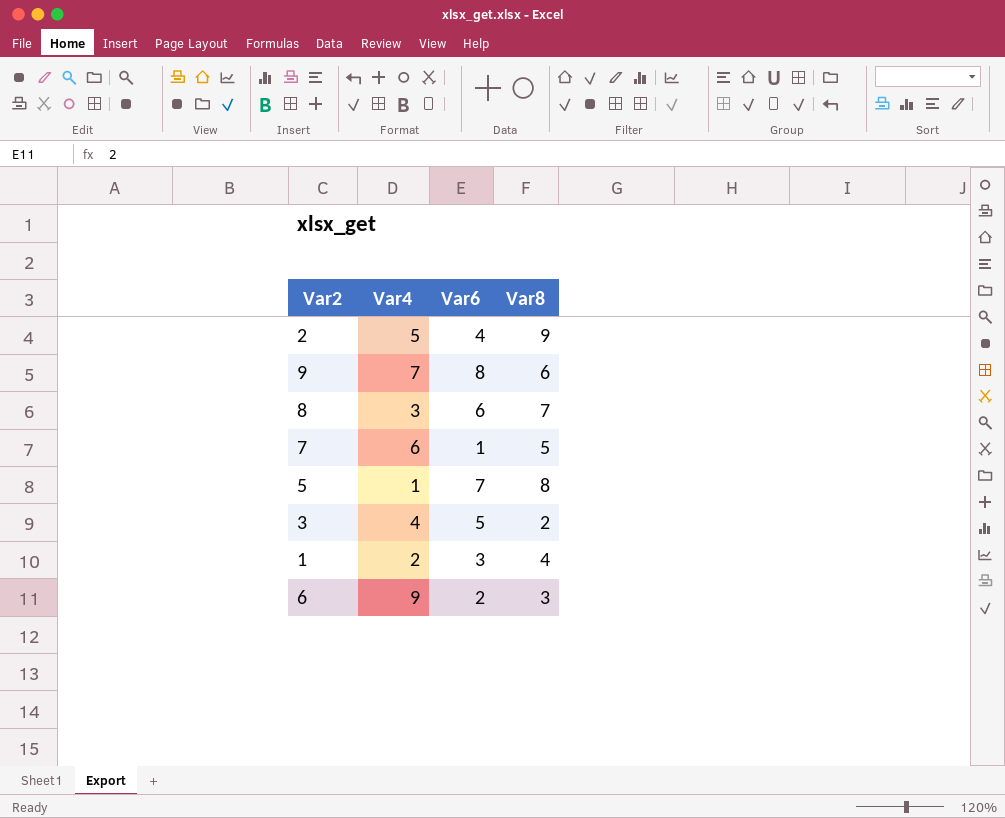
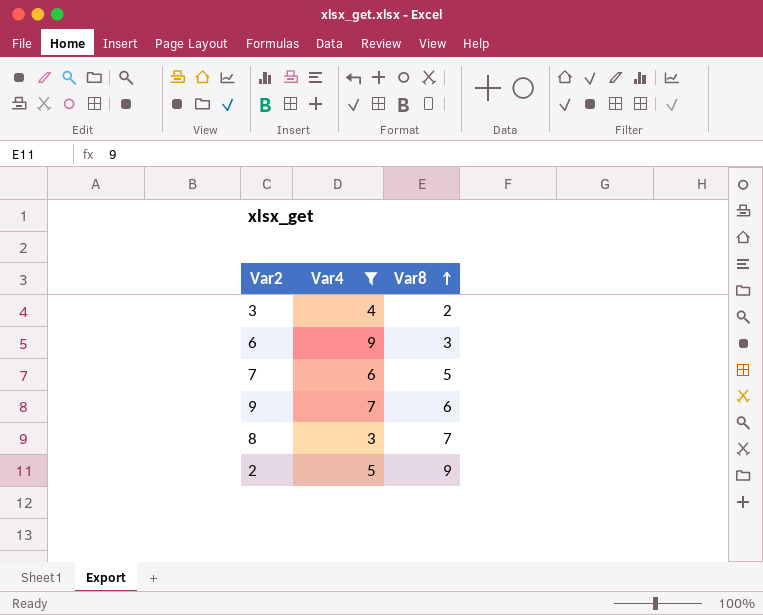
filter: none -> Var4 >= 3
row order: none -> Var8 ascending
column Var6 | position: 3 -> none

